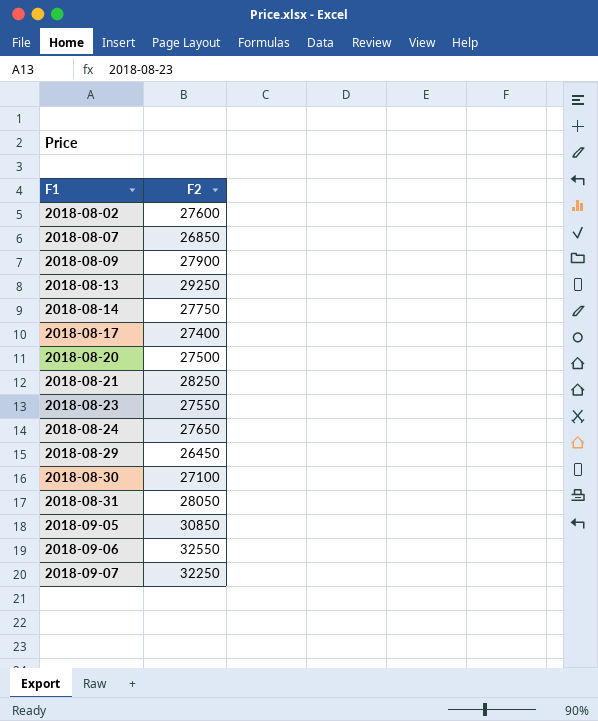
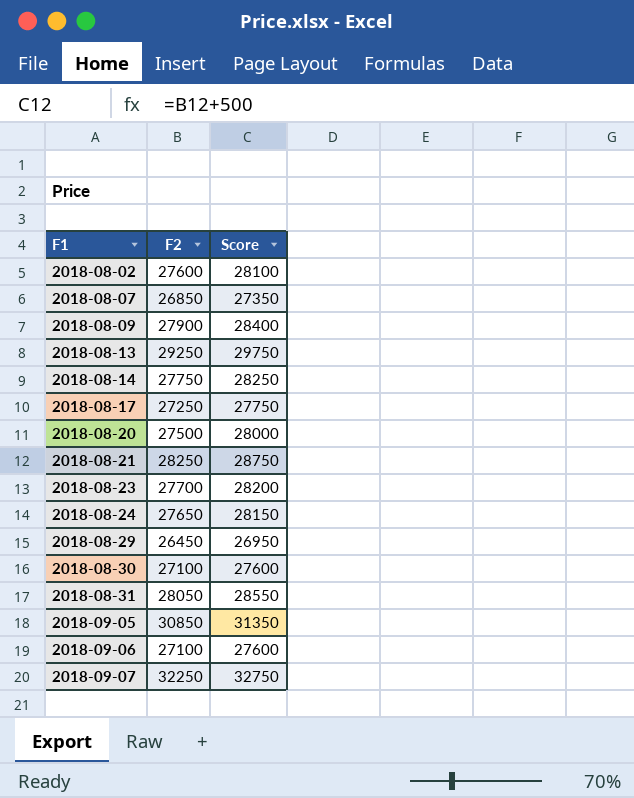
column Score | formula: none -> [F2] + 500
2018-08-17 | F2: 27400 -> 27250
2018-08-23 | F2: 27550 -> 27700
2018-09-06 | F2: 32550 -> 27100

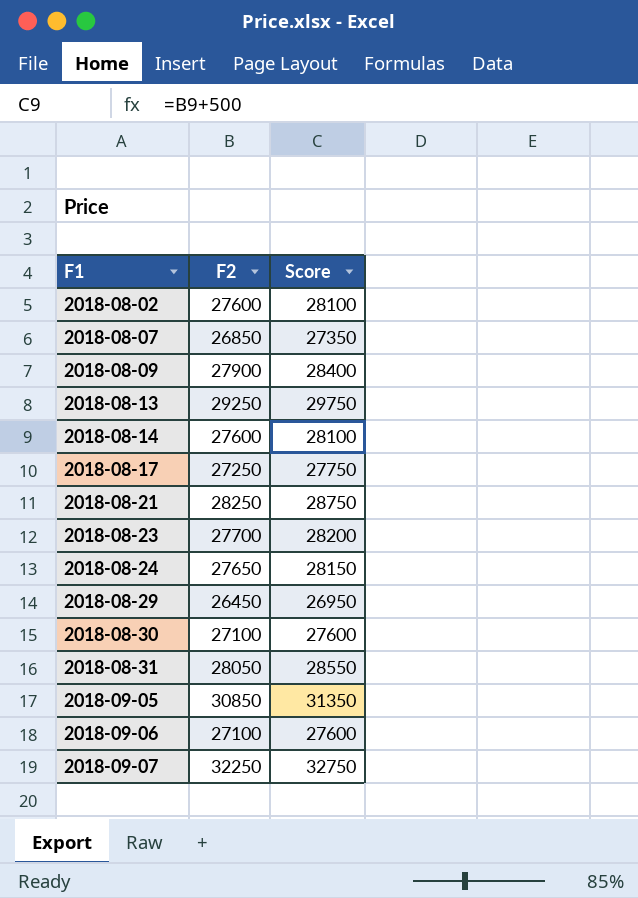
row 2018-08-20: 27500 | 28000 -> none
2018-08-14 | F2: 27750 -> 27600
2018-08-14 | Score: 28250 -> 28100

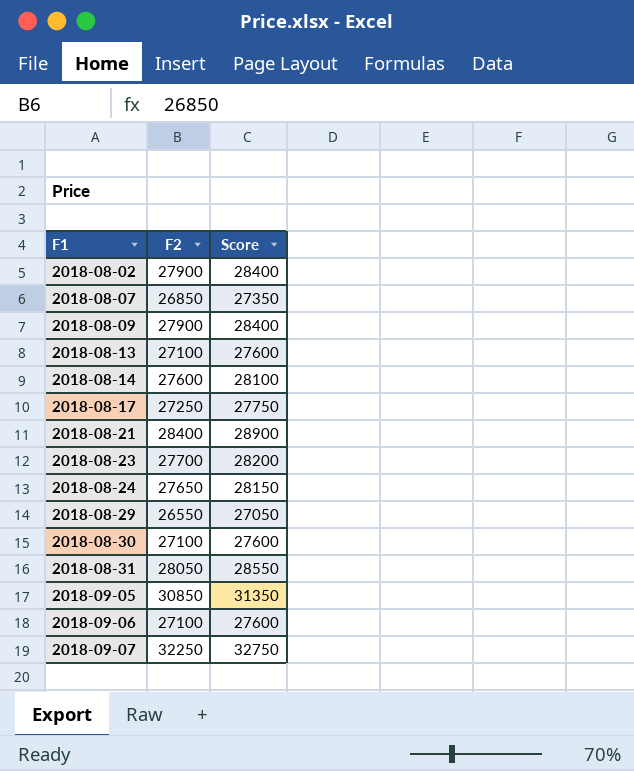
2018-08-02 | F2: 27600 -> 27900
2018-08-02 | Score: 28100 -> 28400
2018-08-13 | F2: 29250 -> 27100
2018-08-13 | Score: 29750 -> 27600
2018-08-21 | F2: 28250 -> 28400
2018-08-21 | Score: 28750 -> 28900
2018-08-29 | F2: 26450 -> 26550
2018-08-29 | Score: 26950 -> 27050

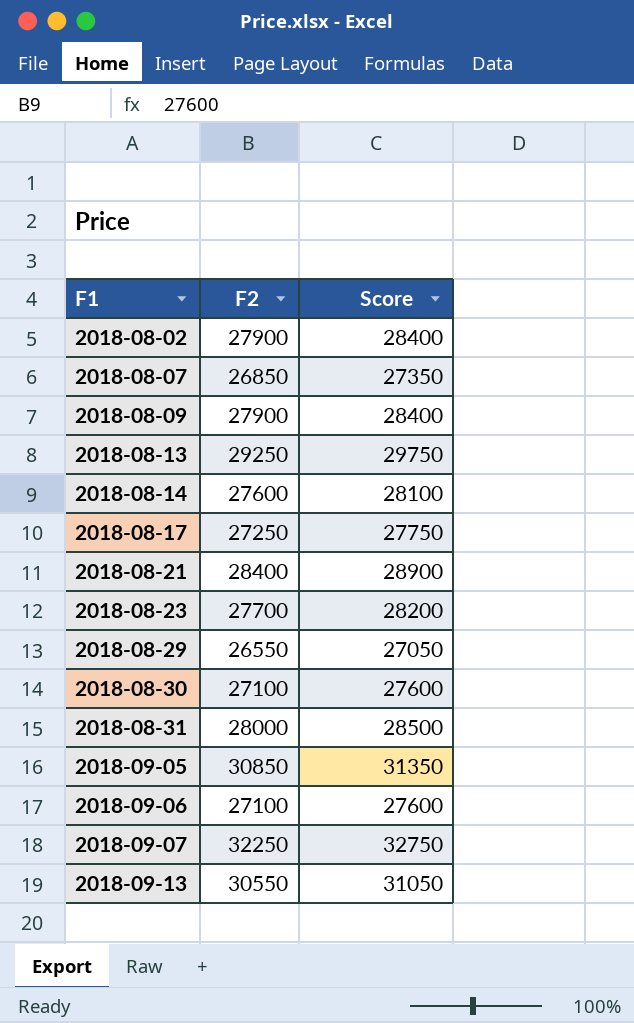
row 2018-08-24: 27650 | 28150 -> none
2018-08-13 | F2: 27100 -> 29250
2018-08-13 | Score: 27600 -> 29750
2018-08-31 | F2: 28050 -> 28000
2018-08-31 | Score: 28550 -> 28500
row 2018-09-13: none -> 30550 | 31050

